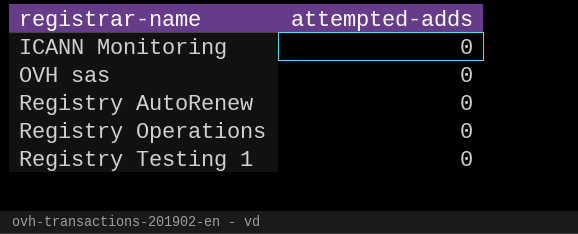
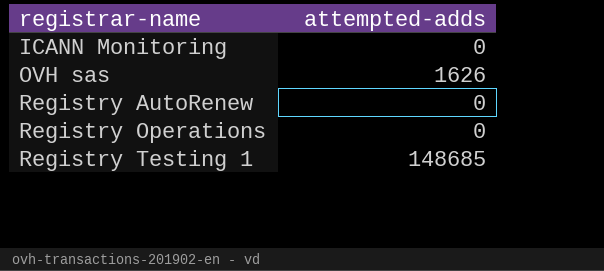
OVH sas | attempted-adds: 0 -> 1626
Registry Testing 1 | attempted-adds: 0 -> 148685

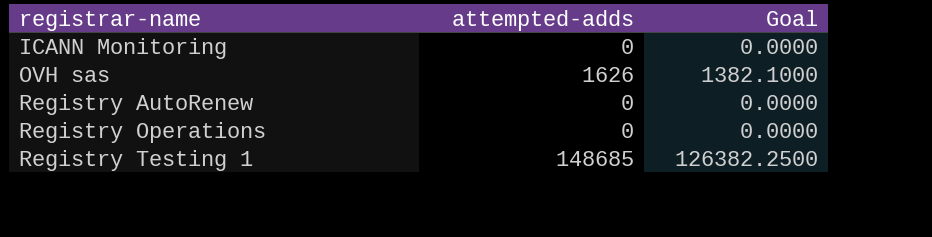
column Goal | formula: none -> [attempted-adds] * 0.85

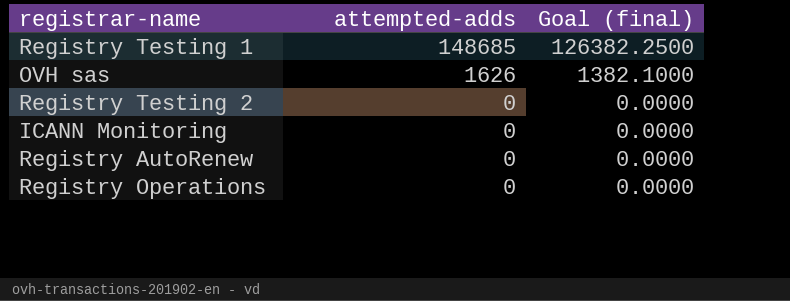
row order: registrar-name ascending -> attempted-adds descending
column name: Goal -> Goal (final)
row Registry Testing 2: none -> 0 | 0.0000

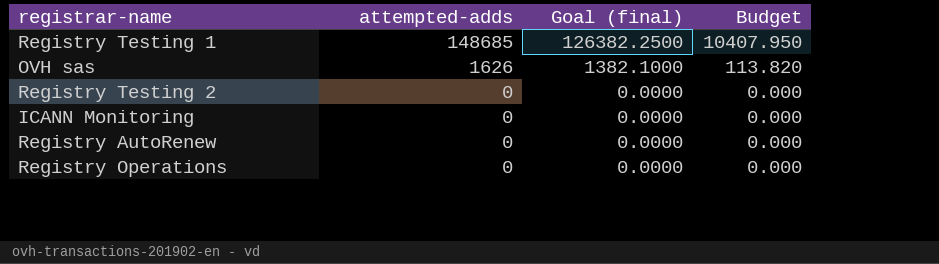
column Budget | formula: none -> [attempted-adds] * 0.07

